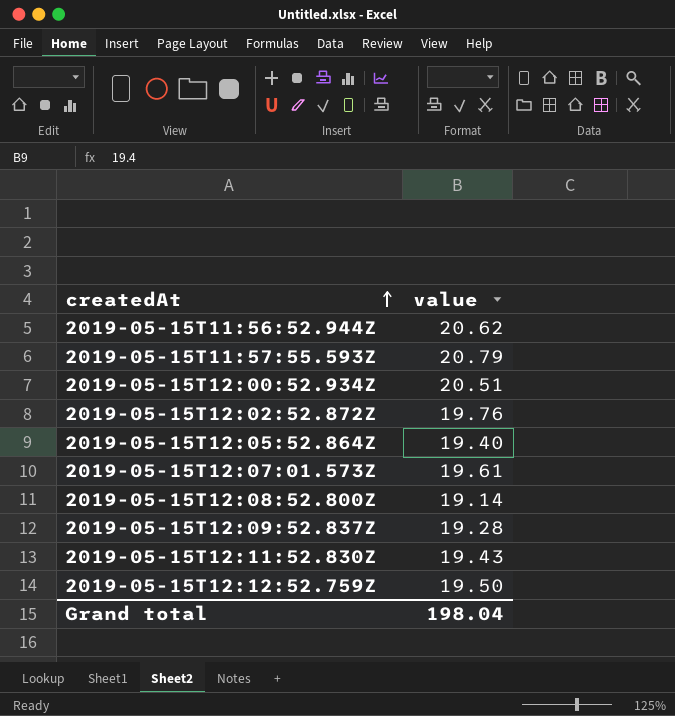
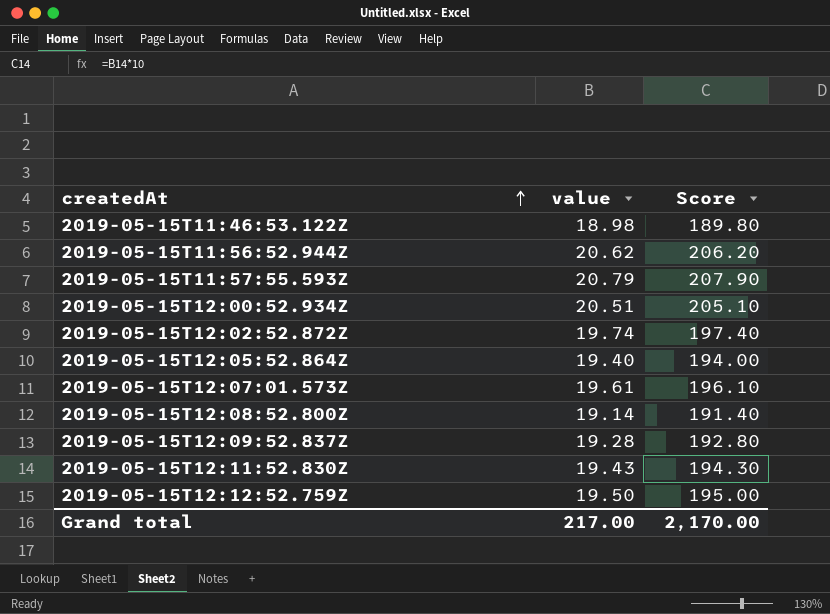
column Score | formula: none -> [value] * 10
row 2019-05-15T11:46:53.122Z: none -> 18.98 | 189.80
2019-05-15T12:02:52.872Z | value: 19.76 -> 19.74
Grand total | value: 198.04 -> 217.00

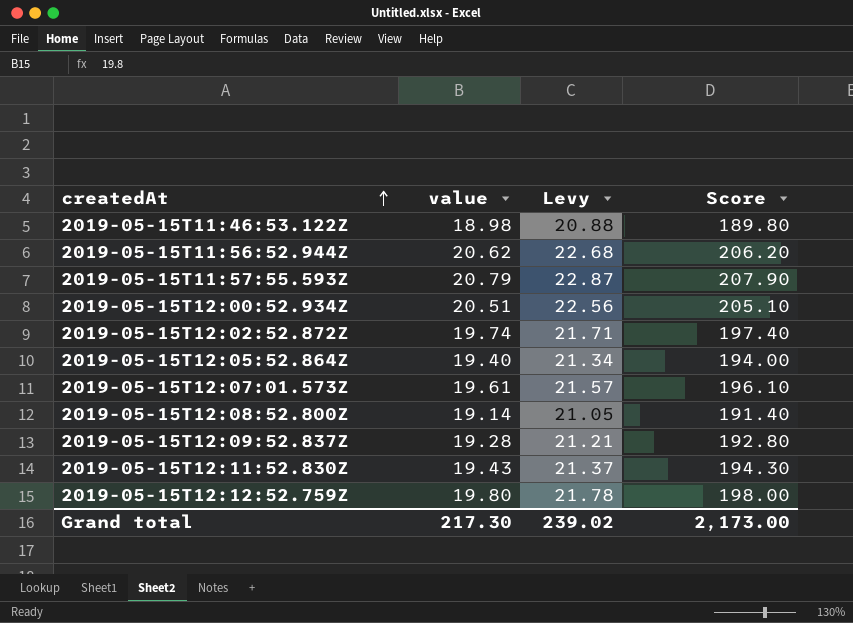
column Levy | formula: none -> [value] * 1.1
2019-05-15T12:12:52.759Z | value: 19.50 -> 19.80
2019-05-15T12:12:52.759Z | Score: 195.00 -> 198.00
Grand total | value: 217.00 -> 217.30
Grand total | Score: 2,170.00 -> 2,173.00

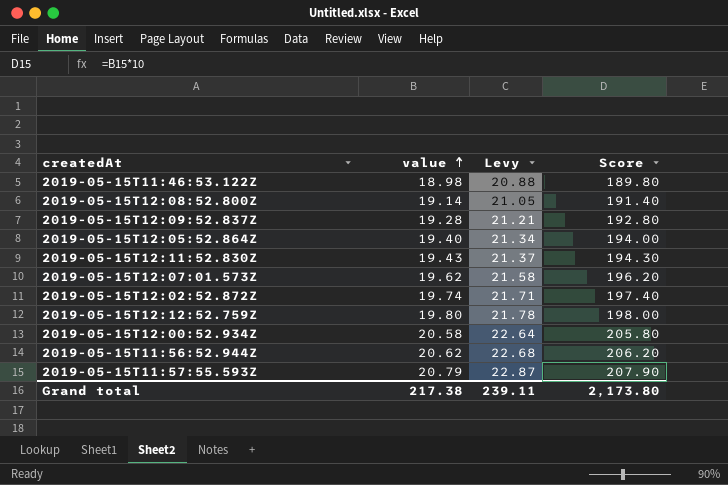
row order: createdAt ascending -> value ascending
2019-05-15T12:07:01.573Z | value: 19.61 -> 19.62
2019-05-15T12:07:01.573Z | Levy: 21.57 -> 21.58
2019-05-15T12:07:01.573Z | Score: 196.10 -> 196.20
2019-05-15T12:00:52.934Z | value: 20.51 -> 20.58
2019-05-15T12:00:52.934Z | Levy: 22.56 -> 22.64
2019-05-15T12:00:52.934Z | Score: 205.10 -> 205.80
Grand total | value: 217.30 -> 217.38
Grand total | Levy: 239.02 -> 239.11
Grand total | Score: 2,173.00 -> 2,173.80

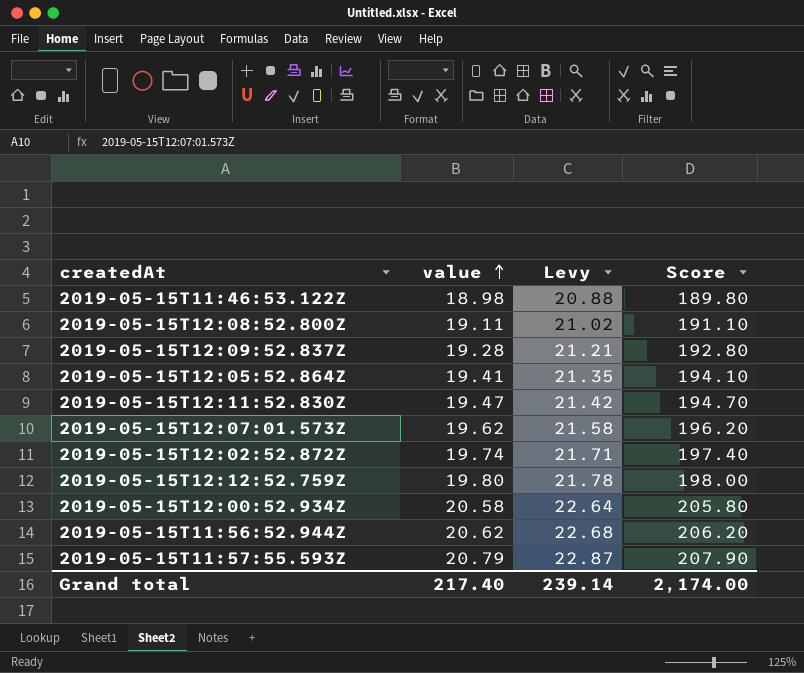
2019-05-15T12:08:52.800Z | value: 19.14 -> 19.11
2019-05-15T12:08:52.800Z | Levy: 21.05 -> 21.02
2019-05-15T12:08:52.800Z | Score: 191.40 -> 191.10
2019-05-15T12:05:52.864Z | value: 19.40 -> 19.41
2019-05-15T12:05:52.864Z | Levy: 21.34 -> 21.35
2019-05-15T12:05:52.864Z | Score: 194.00 -> 194.10
2019-05-15T12:11:52.830Z | value: 19.43 -> 19.47
2019-05-15T12:11:52.830Z | Levy: 21.37 -> 21.42
2019-05-15T12:11:52.830Z | Score: 194.30 -> 194.70
Grand total | value: 217.38 -> 217.40
Grand total | Levy: 239.11 -> 239.14
Grand total | Score: 2,173.80 -> 2,174.00

